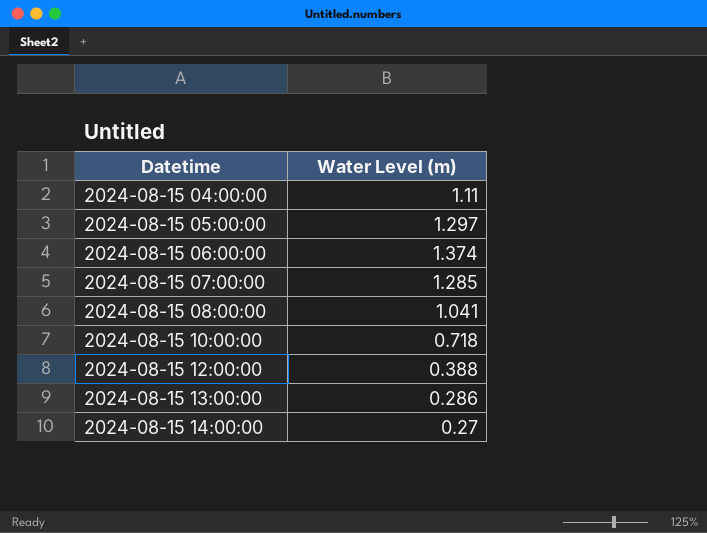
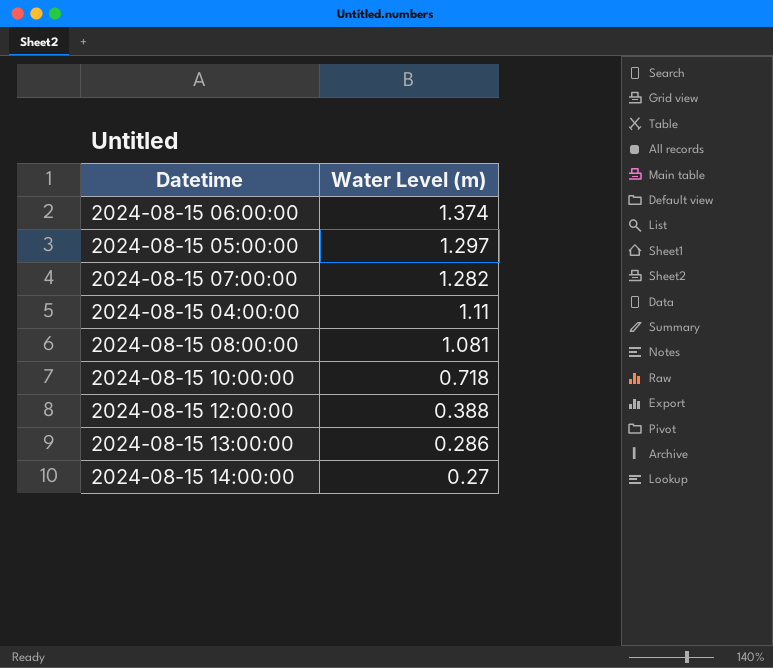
row order: Datetime ascending -> Water Level (m) descending
2024-08-15 07:00:00 | Water Level (m): 1.285 -> 1.282
2024-08-15 08:00:00 | Water Level (m): 1.041 -> 1.081

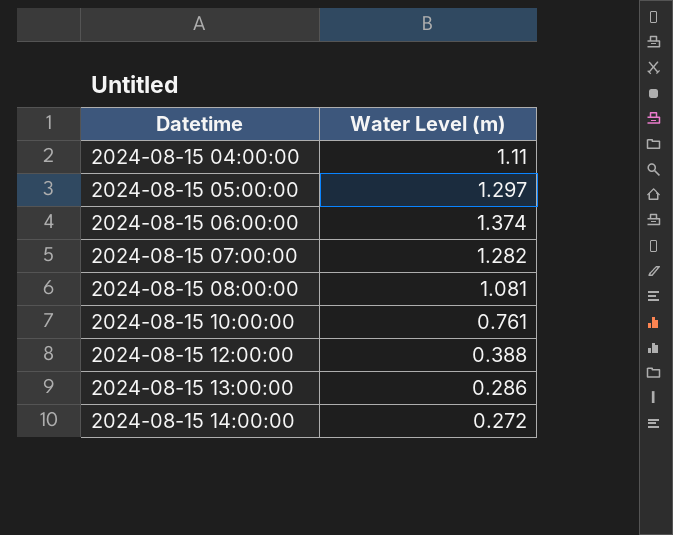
row order: Water Level (m) descending -> Datetime ascending
2024-08-15 10:00:00 | Water Level (m): 0.718 -> 0.761
2024-08-15 14:00:00 | Water Level (m): 0.27 -> 0.272

